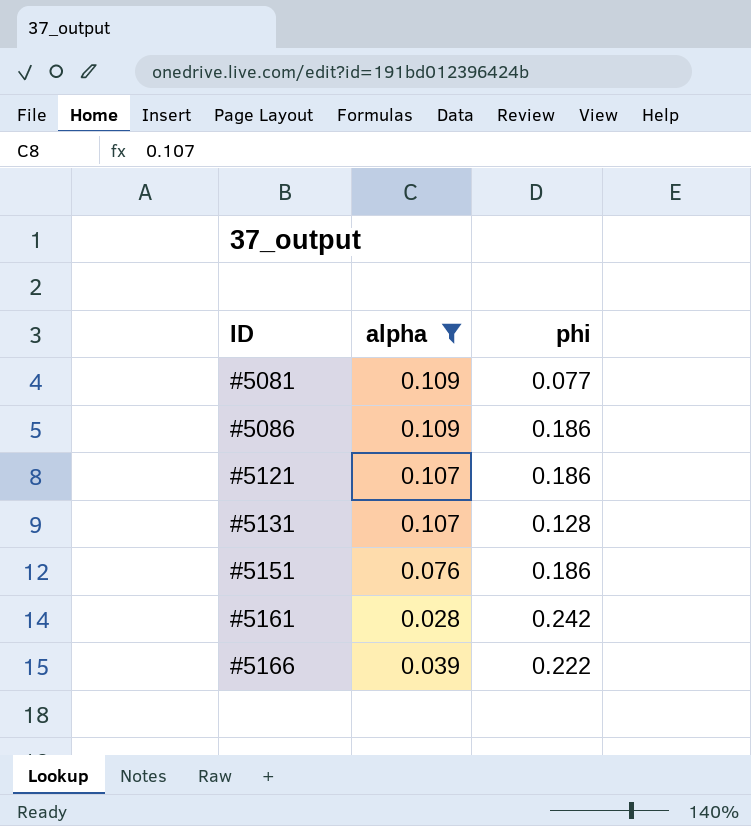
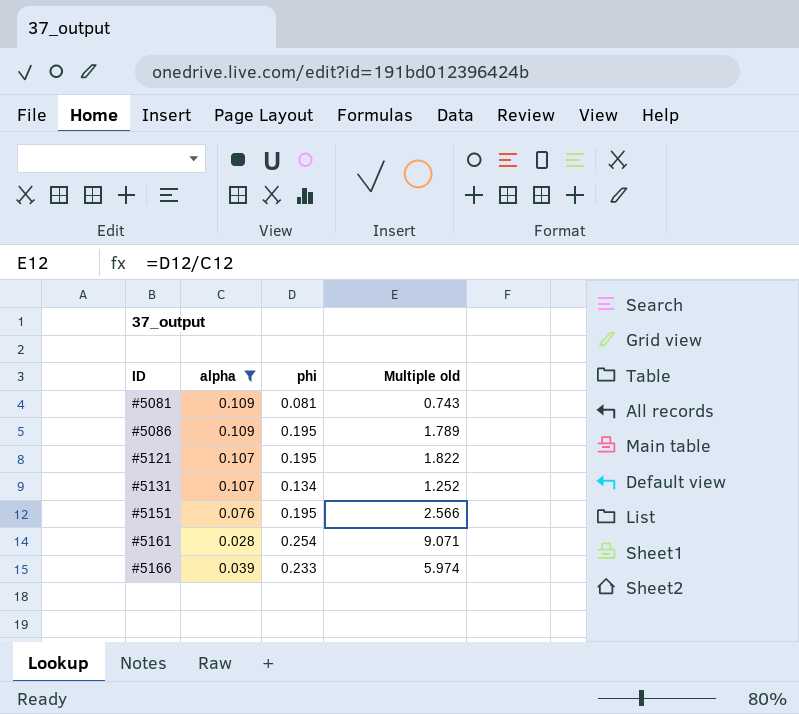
column Multiple old | formula: none -> [phi] / [alpha]
#5081 | phi: 0.077 -> 0.081
#5086 | phi: 0.186 -> 0.195
#5121 | phi: 0.186 -> 0.195
#5131 | phi: 0.128 -> 0.134
#5151 | phi: 0.186 -> 0.195
#5161 | phi: 0.242 -> 0.254
#5166 | phi: 0.222 -> 0.233

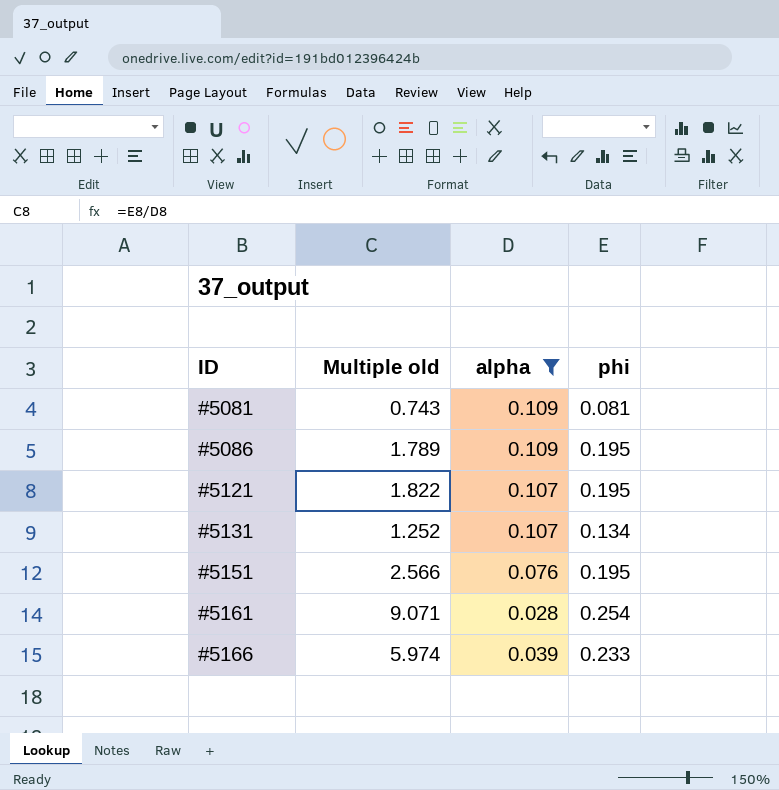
column Multiple old | position: 4 -> 2

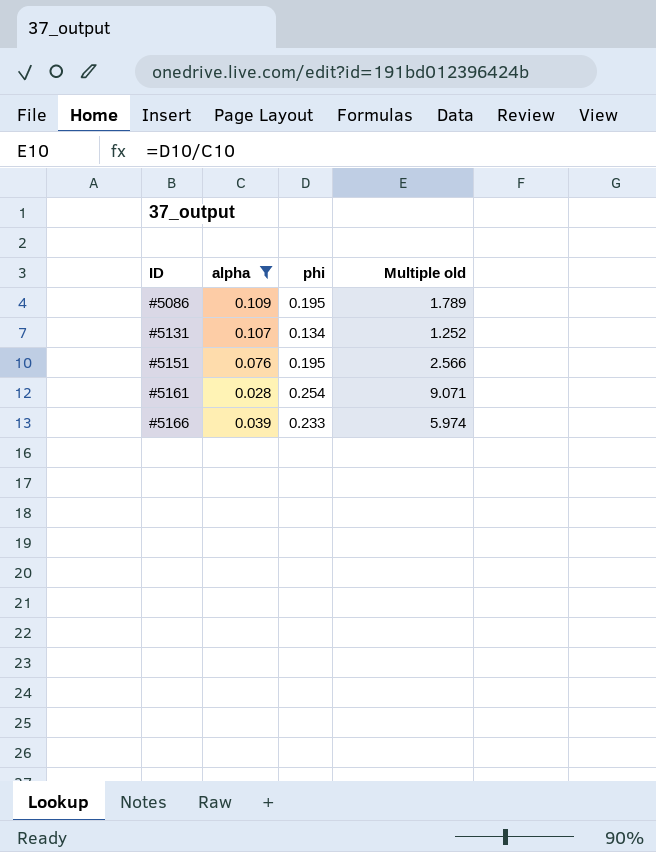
column Multiple old | position: 2 -> 4
row #5081: 0.743 | 0.109 | 0.081 -> none
row #5121: 1.822 | 0.107 | 0.195 -> none

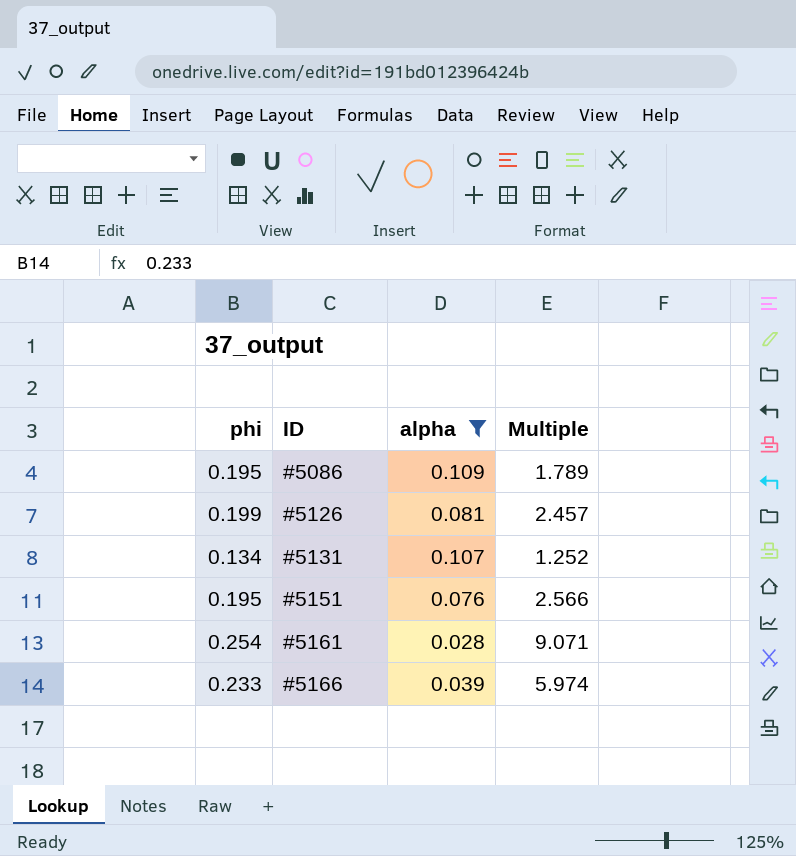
column phi | position: 3 -> 1
column name: Multiple old -> Multiple
row #5126: none -> 0.199 | 0.081 | 2.457

